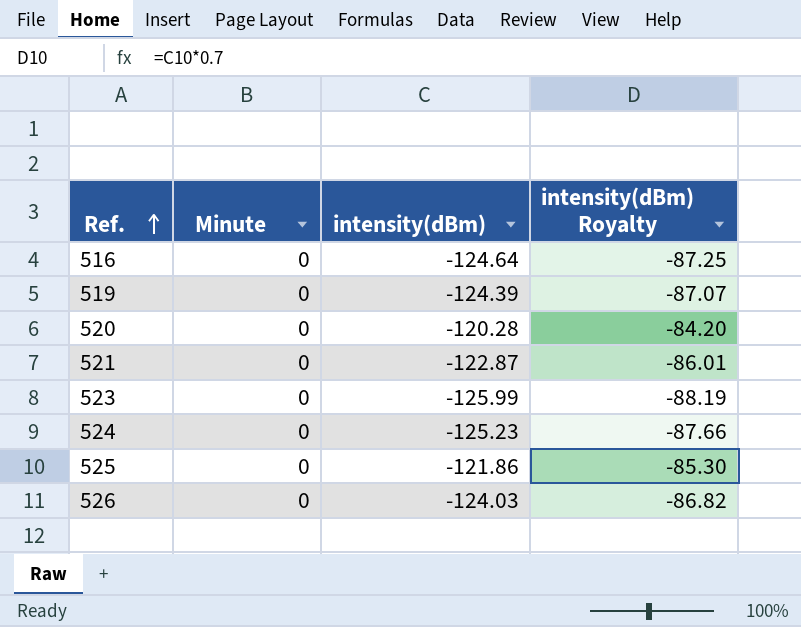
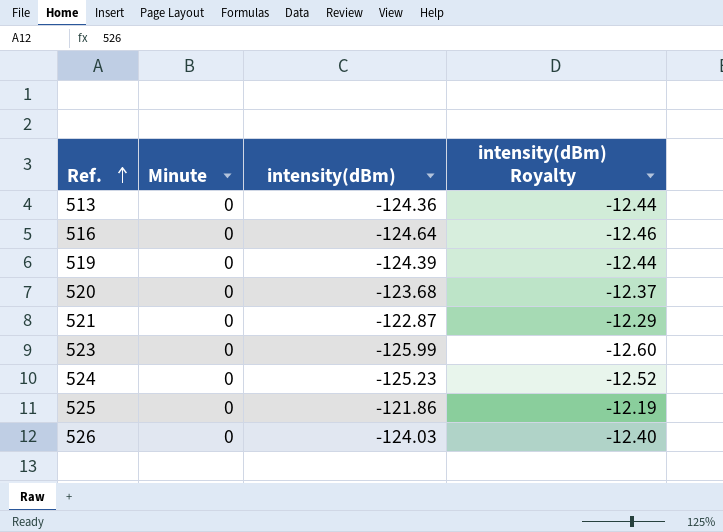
column intensity(dBm) Royalty | formula: [intensity(dBm)] * 0.7 -> [intensity(dBm)] * 0.1
row 513: none -> 0 | -124.36 | -12.44
520 | intensity(dBm): -120.28 -> -123.68

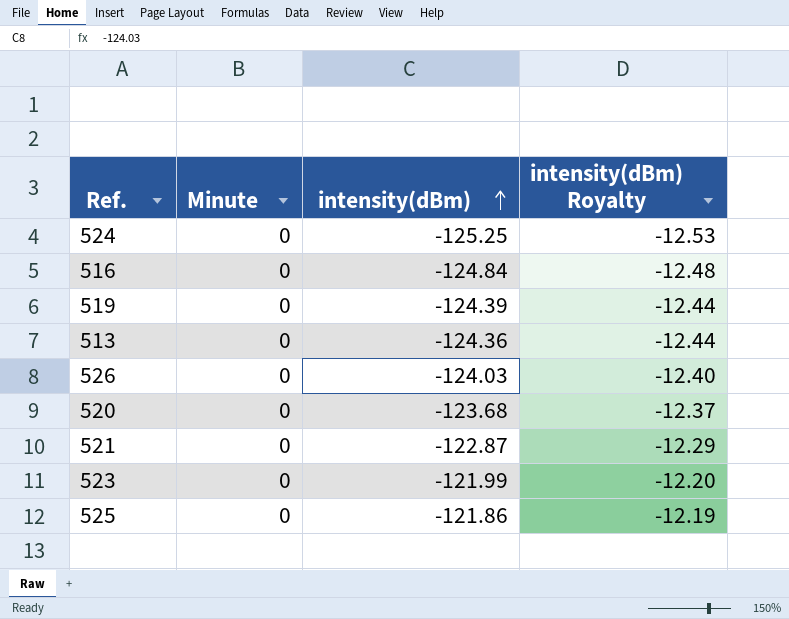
row order: Ref. ascending -> intensity(dBm) ascending
524 | intensity(dBm): -125.23 -> -125.25
524 | intensity(dBm) Royalty: -12.52 -> -12.53
516 | intensity(dBm): -124.64 -> -124.84
516 | intensity(dBm) Royalty: -12.46 -> -12.48
523 | intensity(dBm): -125.99 -> -121.99
523 | intensity(dBm) Royalty: -12.60 -> -12.20

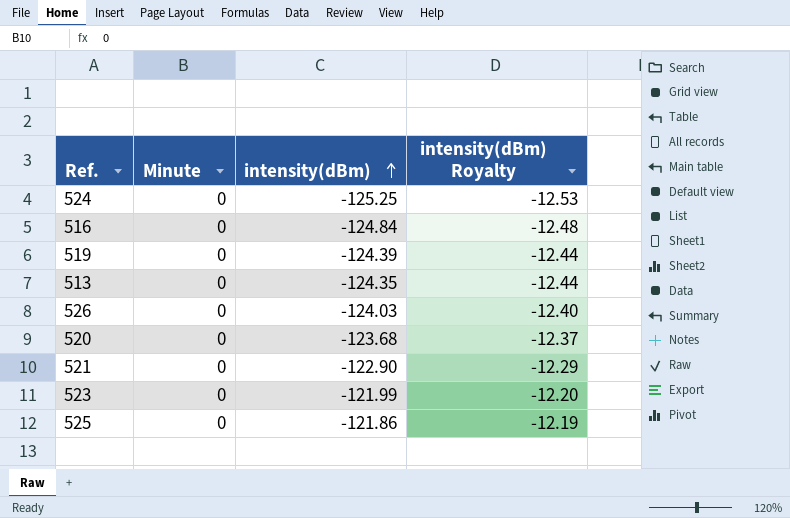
513 | intensity(dBm): -124.36 -> -124.35
521 | intensity(dBm): -122.87 -> -122.90

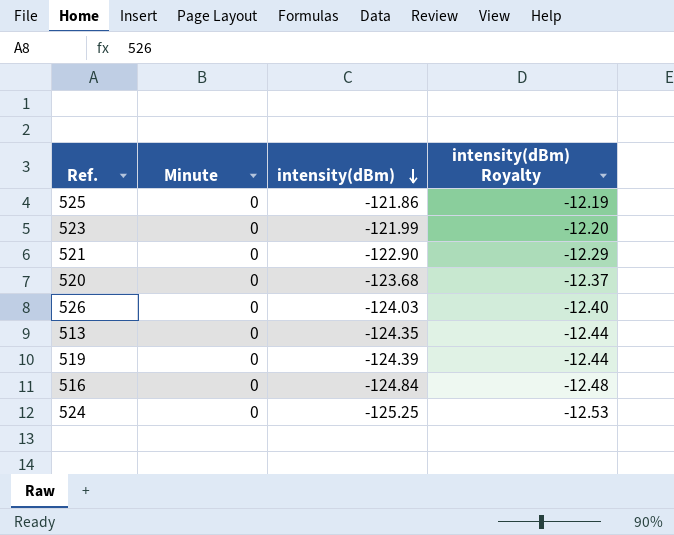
row order: intensity(dBm) ascending -> intensity(dBm) descending

